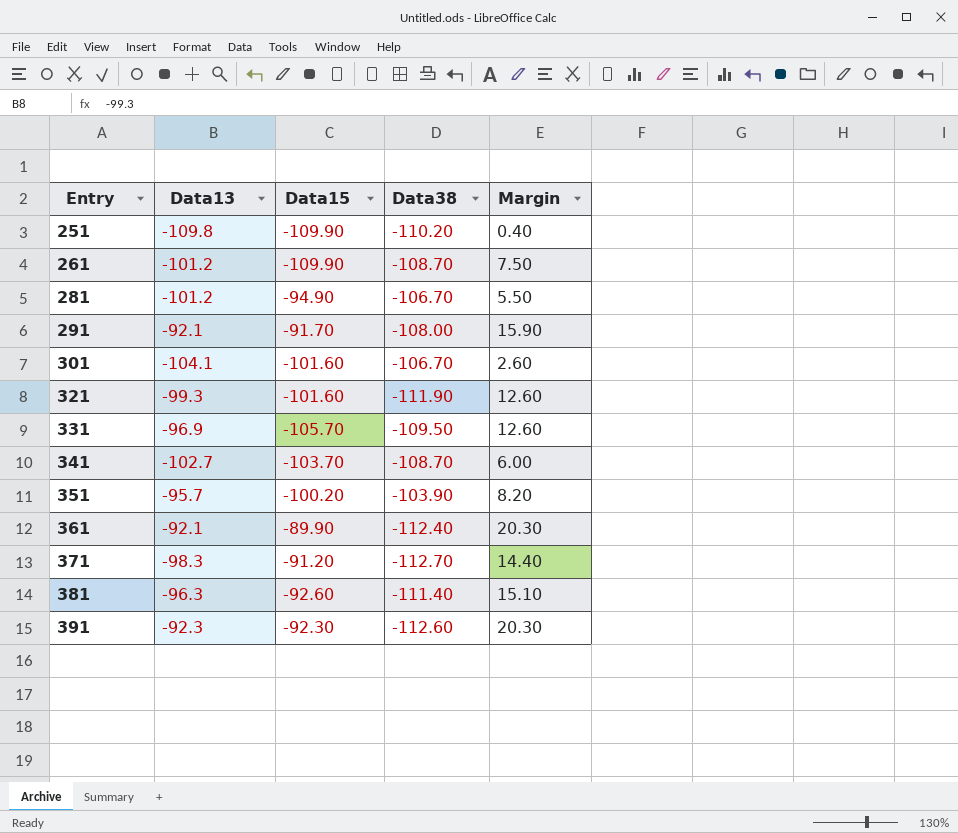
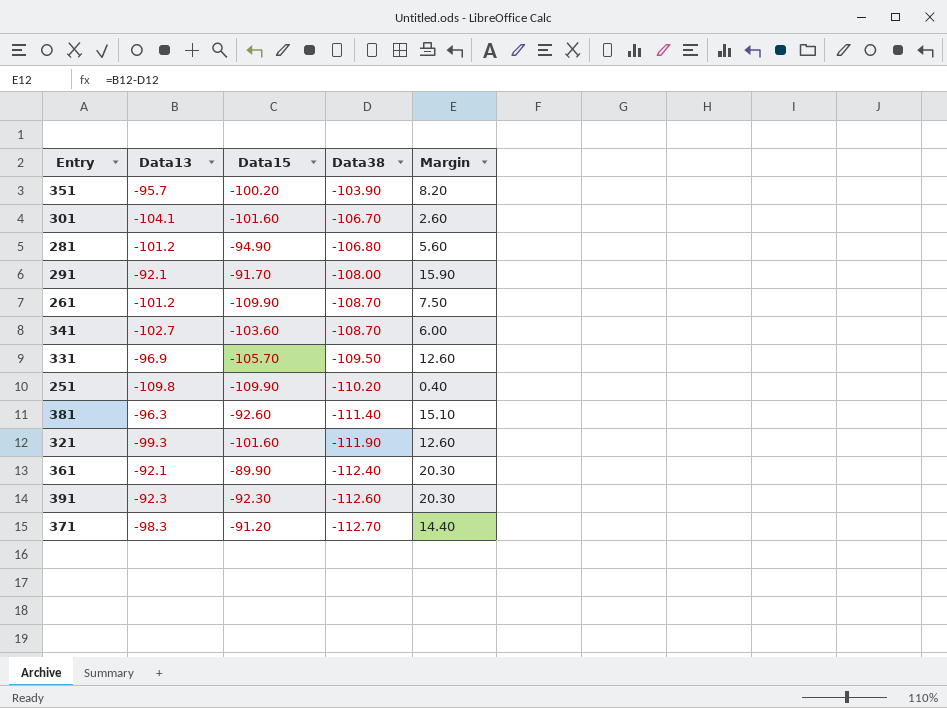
row order: Entry ascending -> Data38 descending
281 | Data38: -106.70 -> -106.80
281 | Margin: 5.50 -> 5.60
341 | Data15: -103.70 -> -103.60

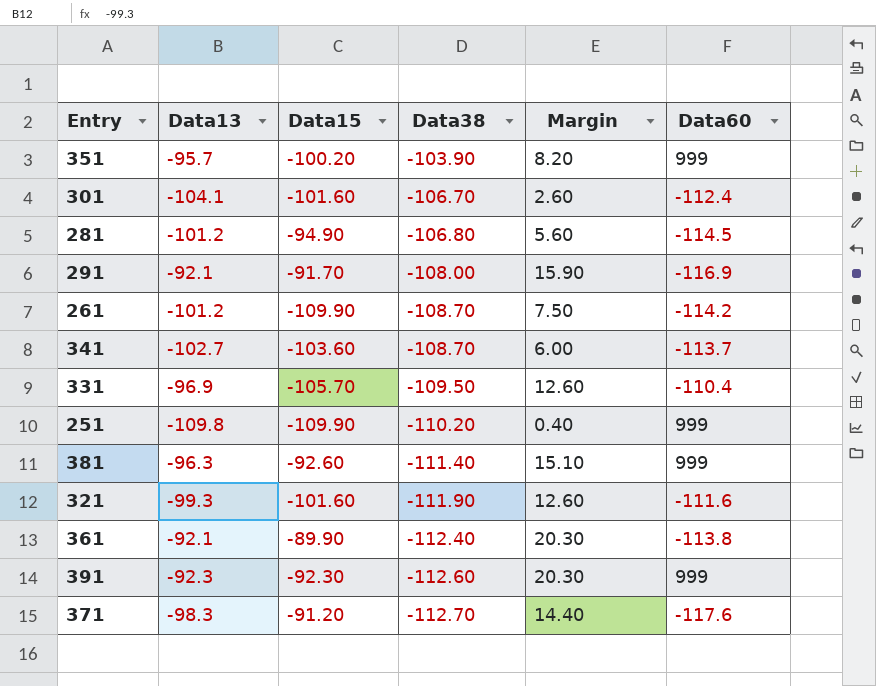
column Data60 | position: none -> 6

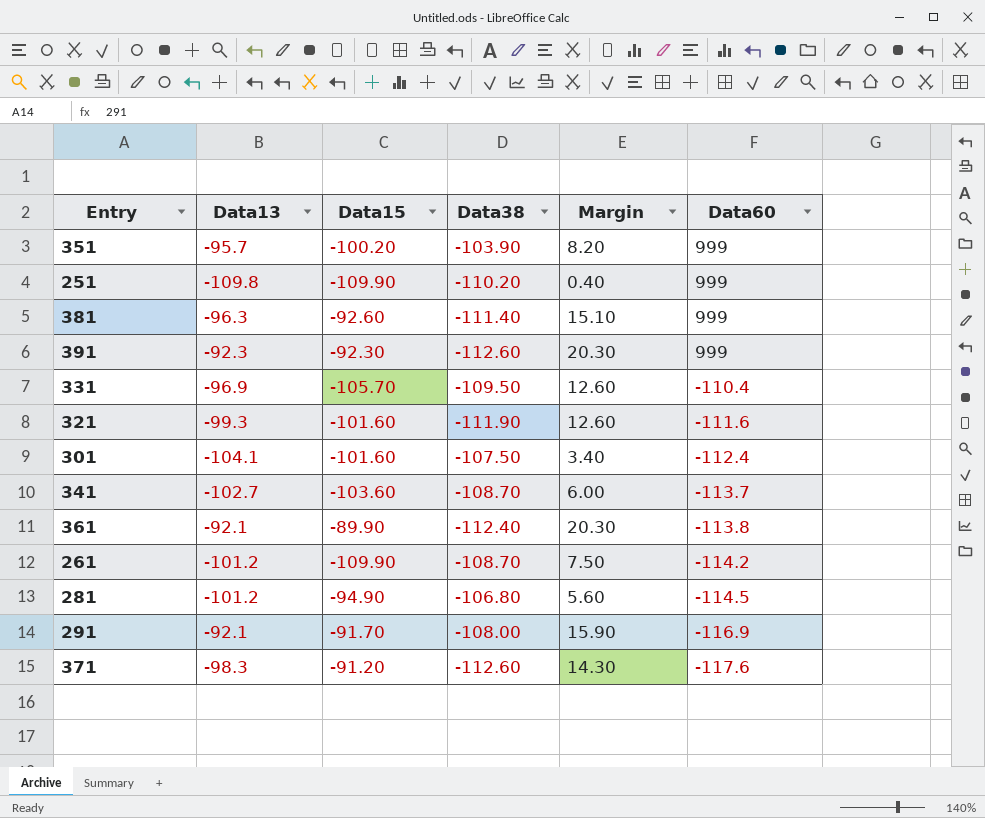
row order: Data38 descending -> Data60 descending
301 | Data38: -106.70 -> -107.50
301 | Margin: 2.60 -> 3.40
371 | Data38: -112.70 -> -112.60
371 | Margin: 14.40 -> 14.30

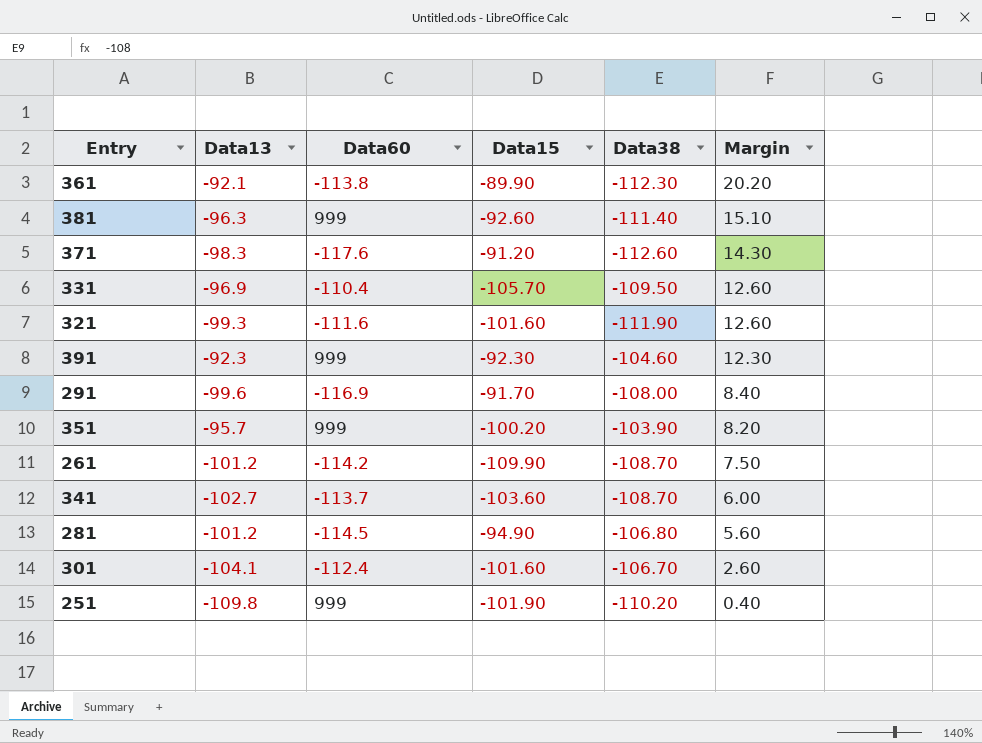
row order: Data60 descending -> Margin descending
column Data60 | position: 6 -> 3
361 | Data38: -112.40 -> -112.30
361 | Margin: 20.30 -> 20.20
391 | Data38: -112.60 -> -104.60
391 | Margin: 20.30 -> 12.30
291 | Data13: -92.1 -> -99.6
291 | Margin: 15.90 -> 8.40
301 | Data38: -107.50 -> -106.70
301 | Margin: 3.40 -> 2.60
251 | Data15: -109.90 -> -101.90

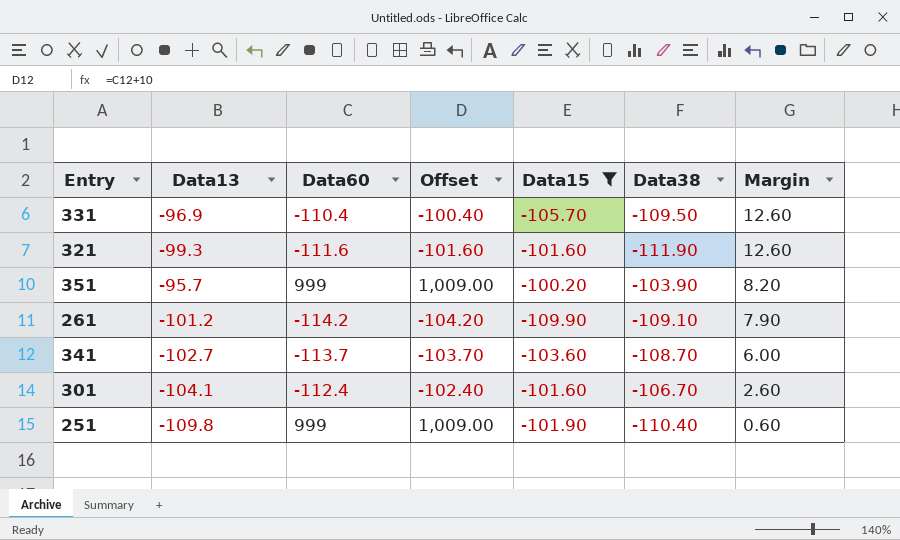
filter: none -> Data15 <= -100.20
column Offset | formula: none -> [Data60] + 10
261 | Data38: -108.70 -> -109.10
261 | Margin: 7.50 -> 7.90
251 | Data38: -110.20 -> -110.40
251 | Margin: 0.40 -> 0.60

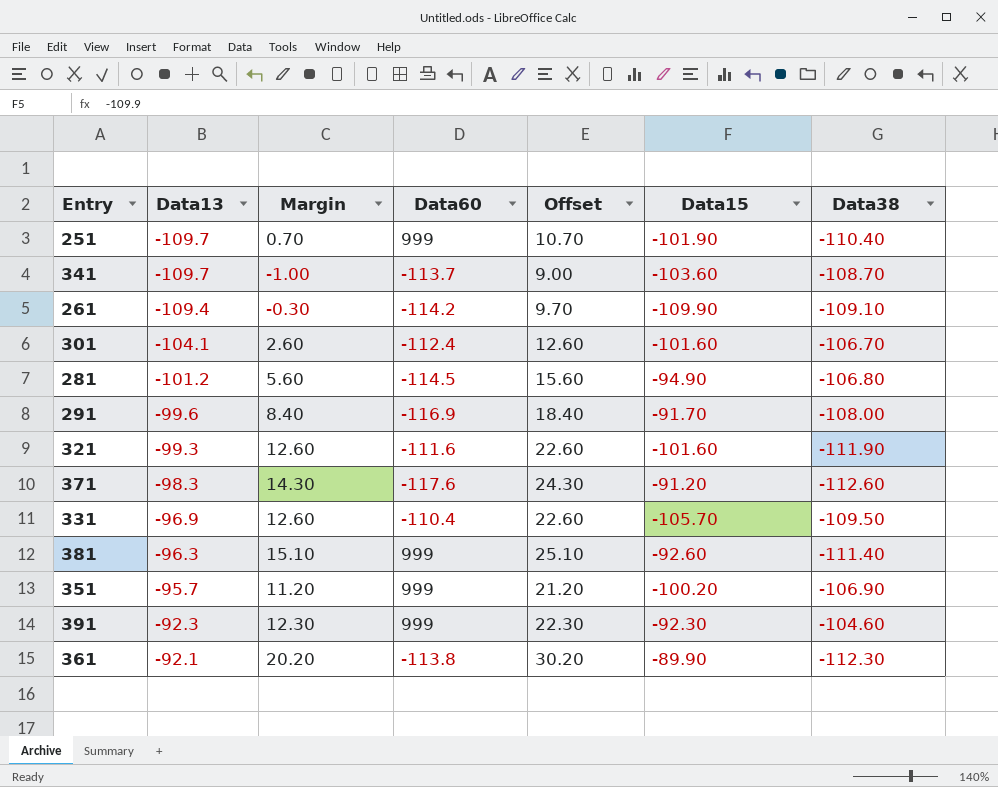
filter: Data15 <= -100.20 -> none
row order: Margin descending -> Data13 ascending
column Margin | position: 7 -> 3
column Offset | formula: [Data60] + 10 -> [Margin] + 10
251 | Data13: -109.8 -> -109.7
251 | Margin: 0.60 -> 0.70
341 | Data13: -102.7 -> -109.7
341 | Margin: 6.00 -> -1.00
261 | Data13: -101.2 -> -109.4
261 | Margin: 7.90 -> -0.30
351 | Margin: 8.20 -> 11.20
351 | Data38: -103.90 -> -106.90

